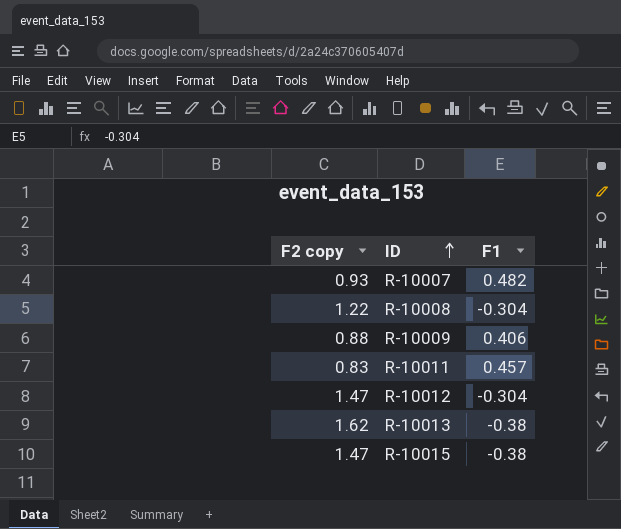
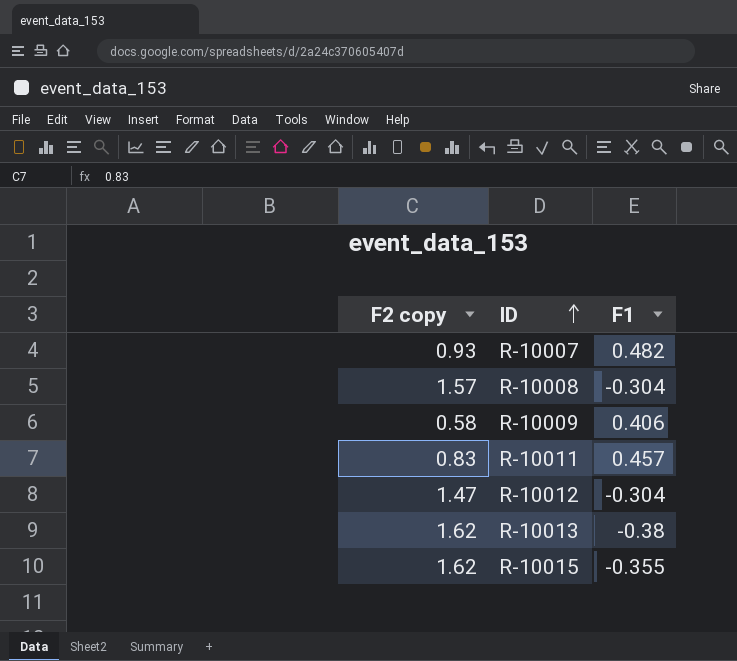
R-10008 | F2 copy: 1.22 -> 1.57
R-10009 | F2 copy: 0.88 -> 0.58
R-10015 | F2 copy: 1.47 -> 1.62
R-10015 | F1: -0.38 -> -0.355

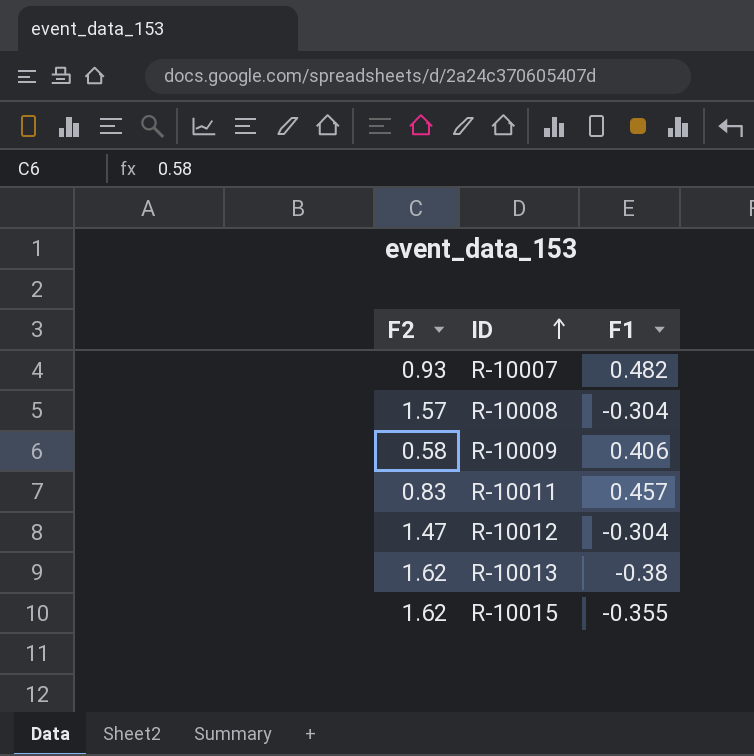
column name: F2 copy -> F2

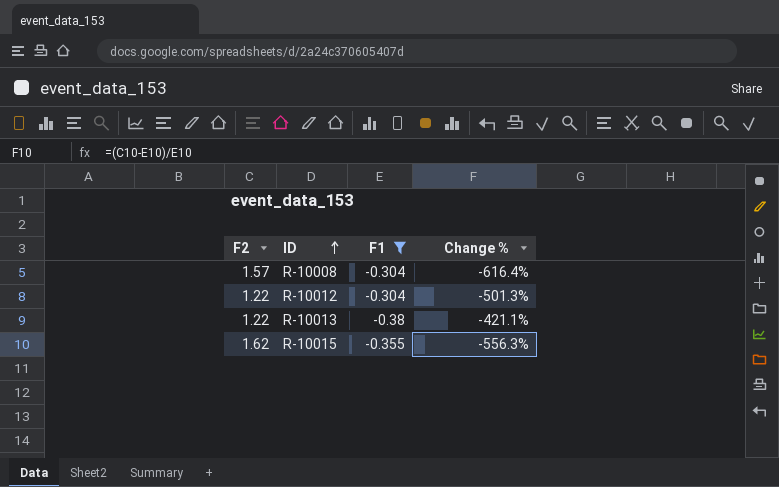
filter: none -> F1 <= -0.304
column Change % | formula: none -> ([F2] - [F1]) / [F1]
R-10012 | F2: 1.47 -> 1.22
R-10013 | F2: 1.62 -> 1.22

